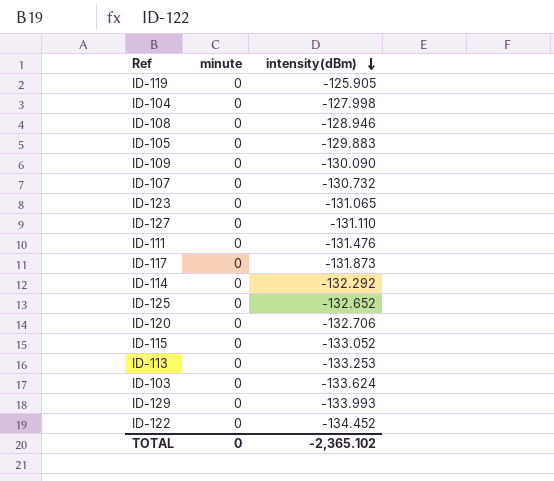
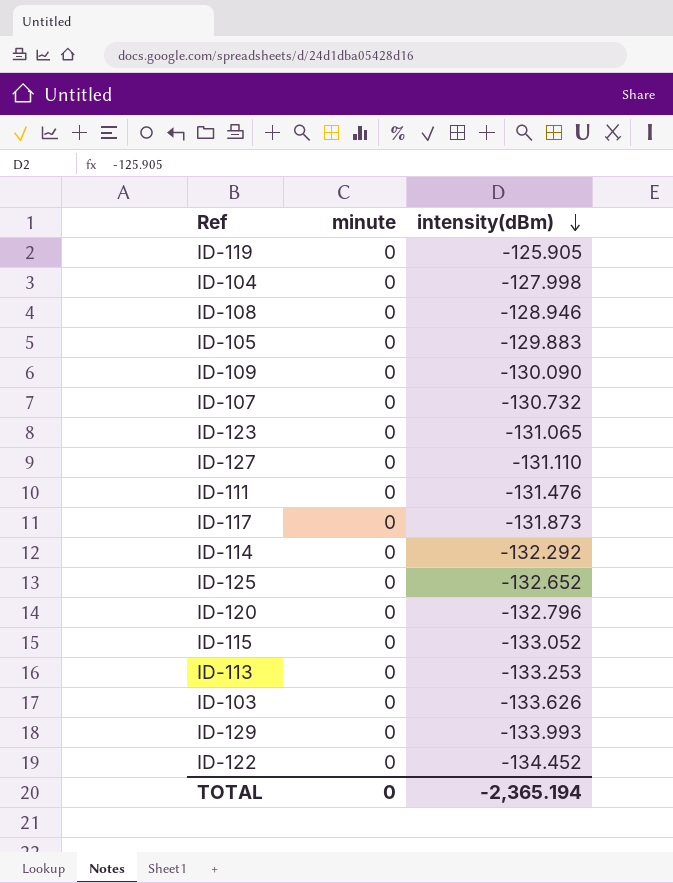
ID-120 | intensity(dBm): -132.706 -> -132.796
ID-103 | intensity(dBm): -133.624 -> -133.626
TOTAL | intensity(dBm): -2,365.102 -> -2,365.194

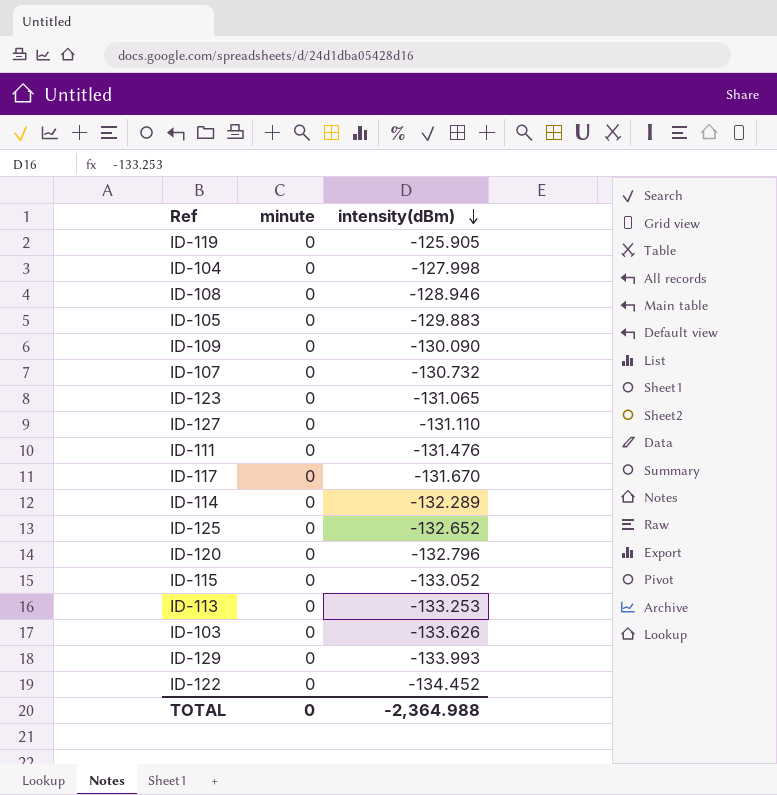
ID-117 | intensity(dBm): -131.873 -> -131.670
ID-114 | intensity(dBm): -132.292 -> -132.289
TOTAL | intensity(dBm): -2,365.194 -> -2,364.988

